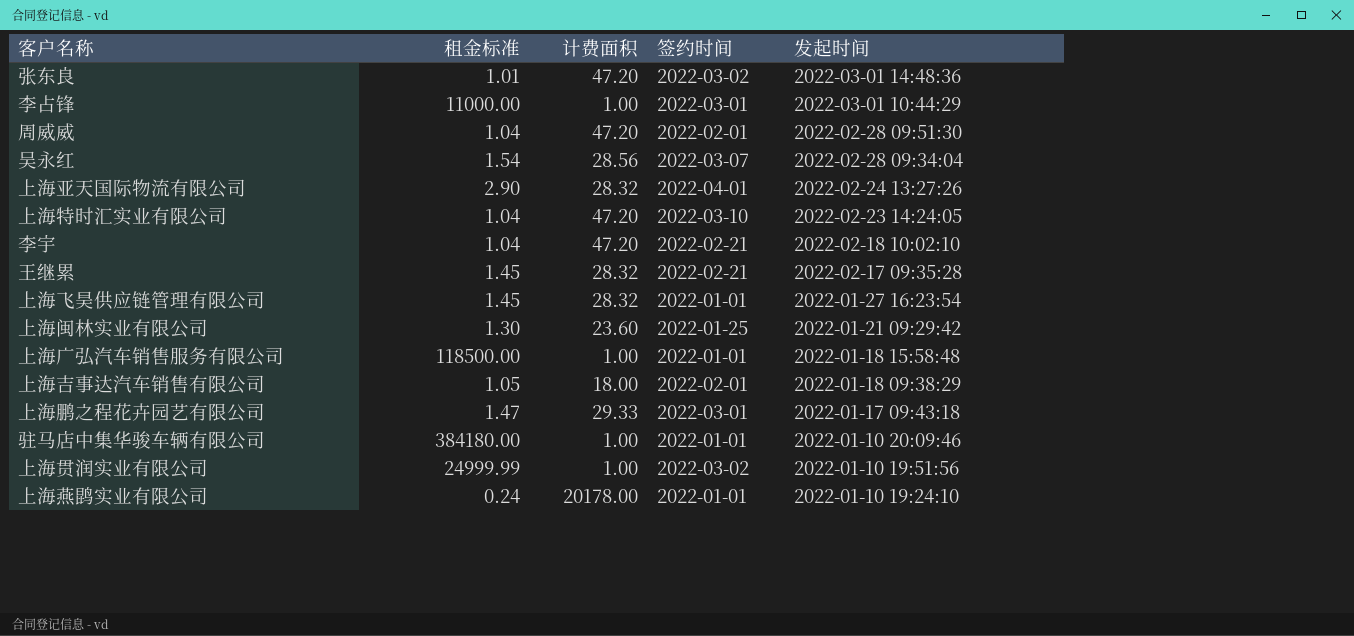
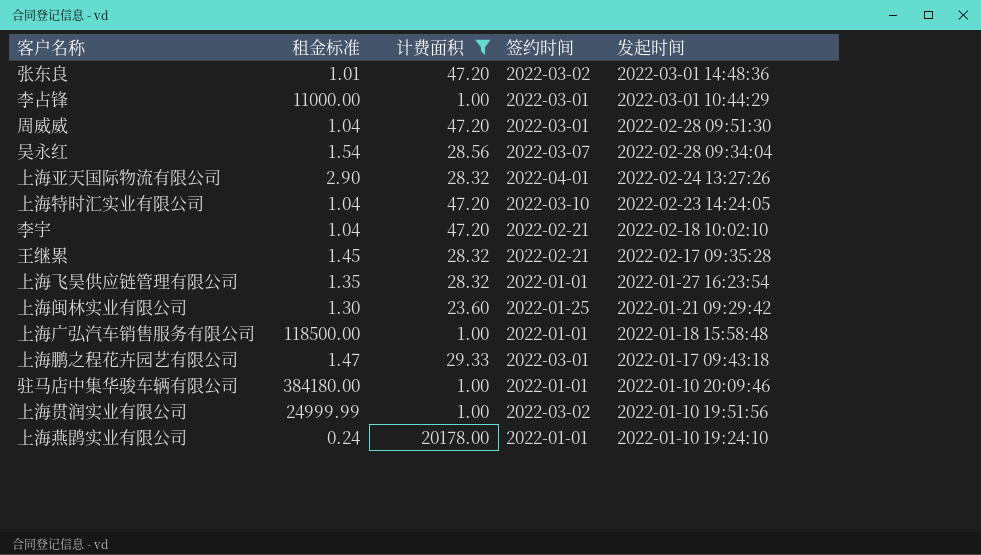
filter: none -> 计费面积 != 18.00
周威威 | 签约时间: 2022-02-01 -> 2022-03-01
上海飞昊供应链管理有限公司 | 租金标准: 1.45 -> 1.35

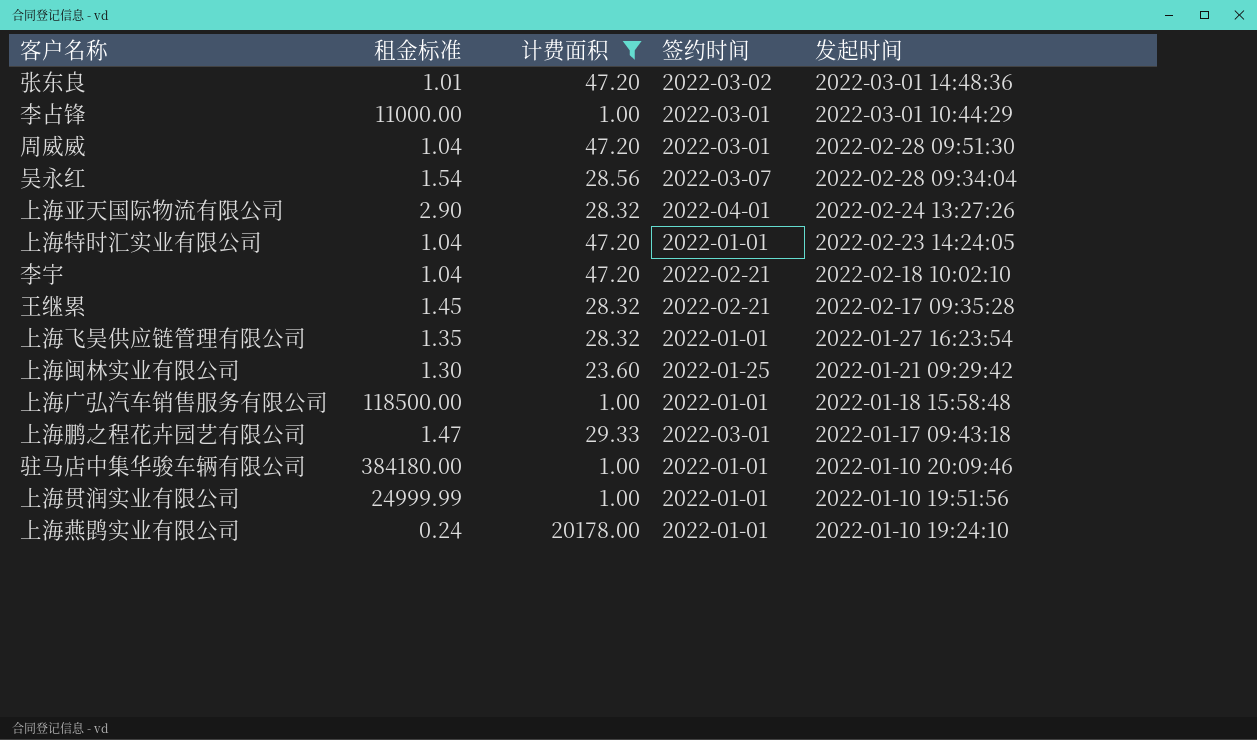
上海特时汇实业有限公司 | 签约时间: 2022-03-10 -> 2022-01-01
上海贯润实业有限公司 | 签约时间: 2022-03-02 -> 2022-01-01

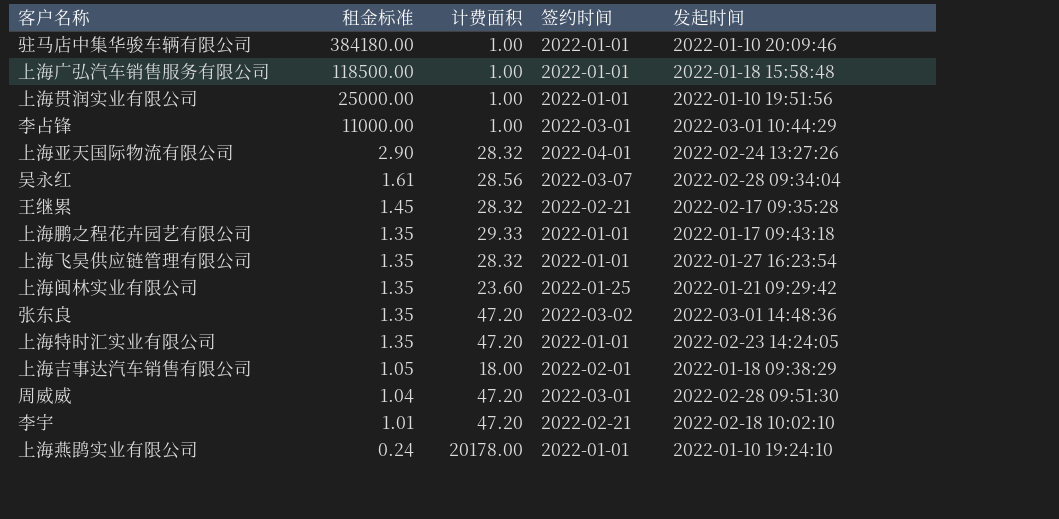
filter: 计费面积 != 18.00 -> none
row order: 发起时间 descending -> 租金标准 descending
上海贯润实业有限公司 | 租金标准: 24999.99 -> 25000.00
吴永红 | 租金标准: 1.54 -> 1.61
上海鹏之程花卉园艺有限公司 | 租金标准: 1.47 -> 1.35
上海鹏之程花卉园艺有限公司 | 签约时间: 2022-03-01 -> 2022-01-01
上海闽林实业有限公司 | 租金标准: 1.30 -> 1.35
张东良 | 租金标准: 1.01 -> 1.35
上海特时汇实业有限公司 | 租金标准: 1.04 -> 1.35
李宇 | 租金标准: 1.04 -> 1.01

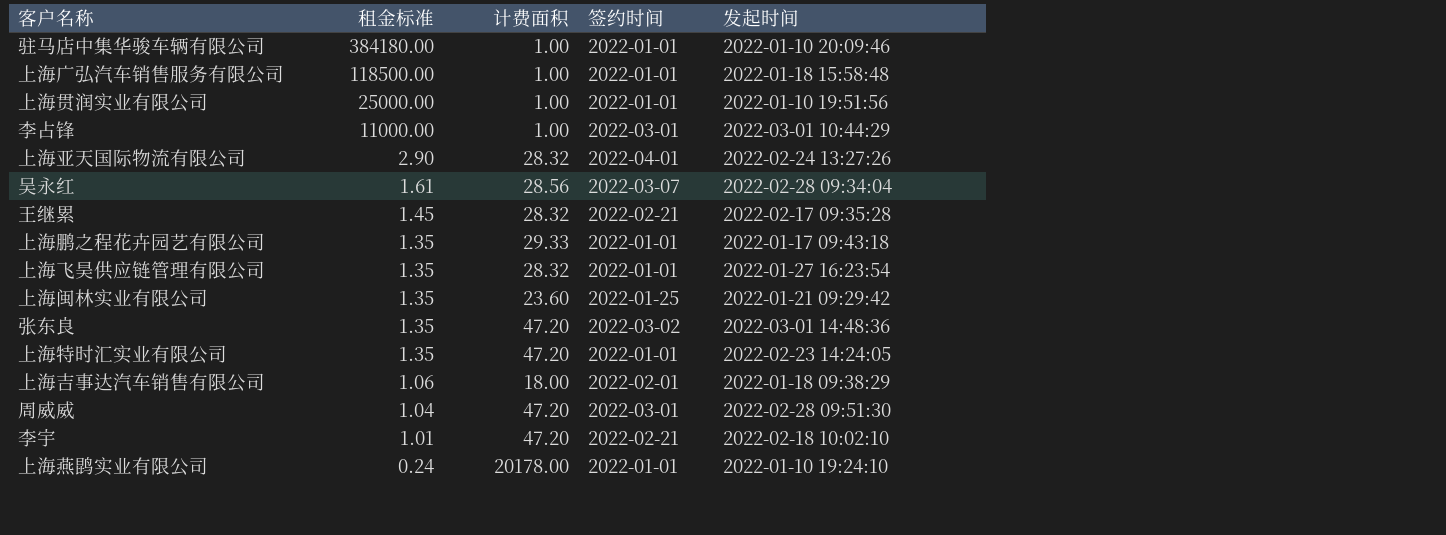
上海吉事达汽车销售有限公司 | 租金标准: 1.05 -> 1.06

